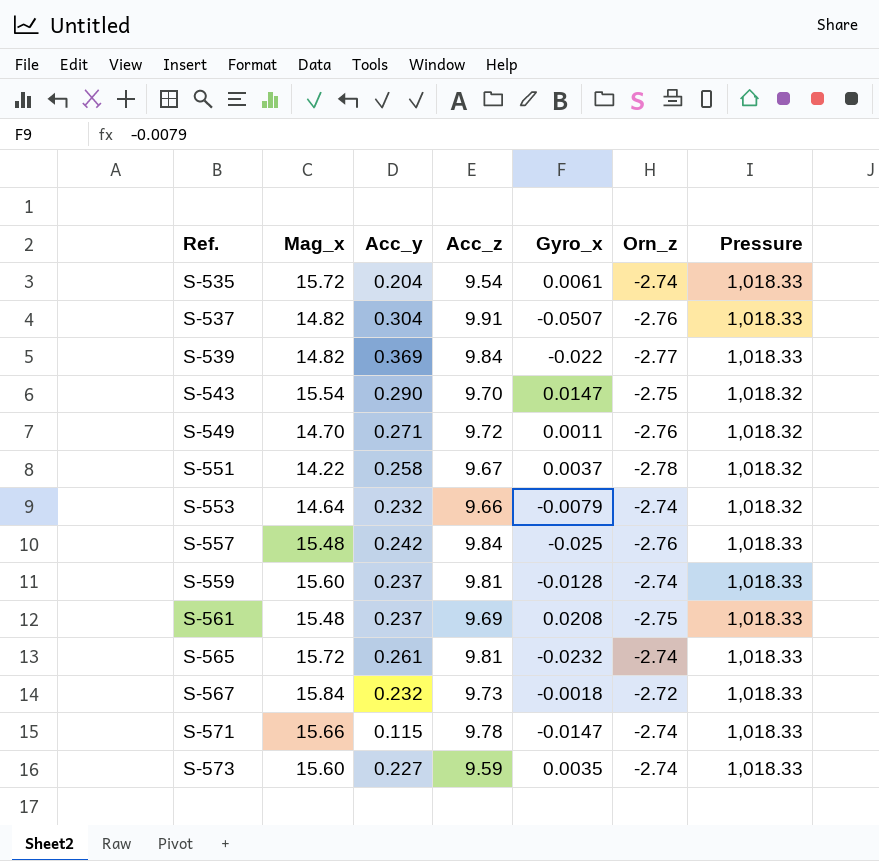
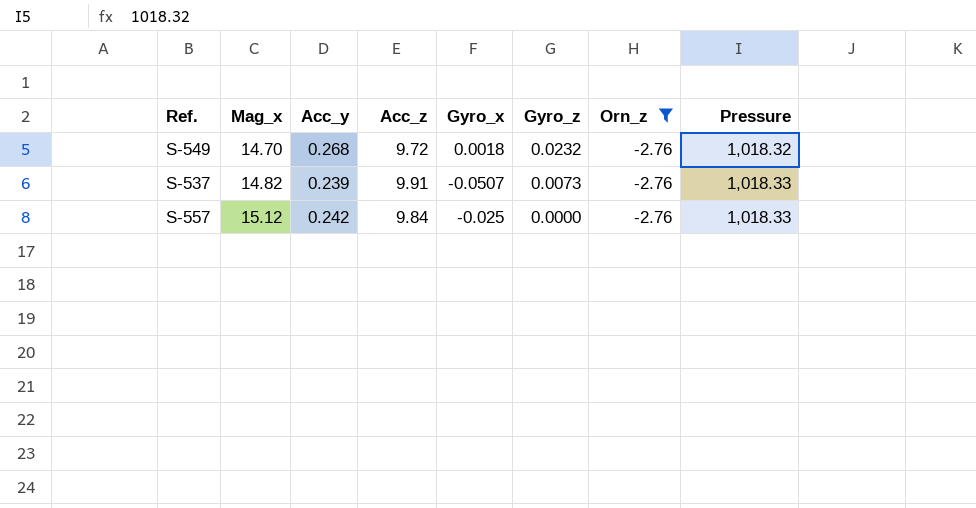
filter: none -> Orn_z = -2.76
row order: Ref. ascending -> Mag_x ascending
column Gyro_z | position: none -> 6
S-549 | Acc_y: 0.271 -> 0.268
S-549 | Gyro_x: 0.0011 -> 0.0018
S-537 | Acc_y: 0.304 -> 0.239
S-557 | Mag_x: 15.48 -> 15.12

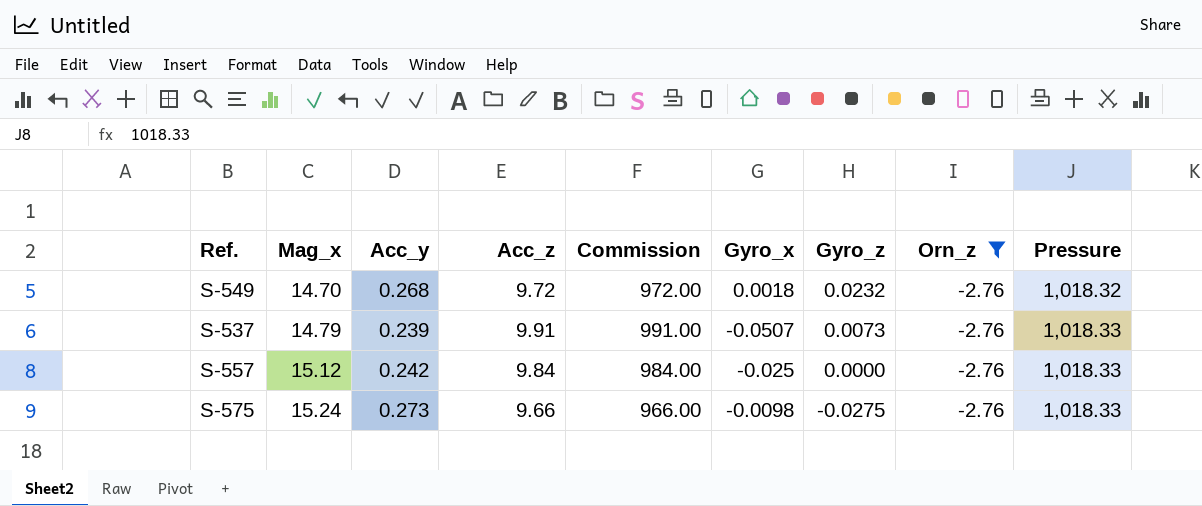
column Commission | formula: none -> [Acc_z] * 100
S-537 | Mag_x: 14.82 -> 14.79
row S-575: none -> 15.24 | 0.273 | 9.66 | 966.00 | -0.0098 | -0.0275 | -2.76 | 1,018.33

